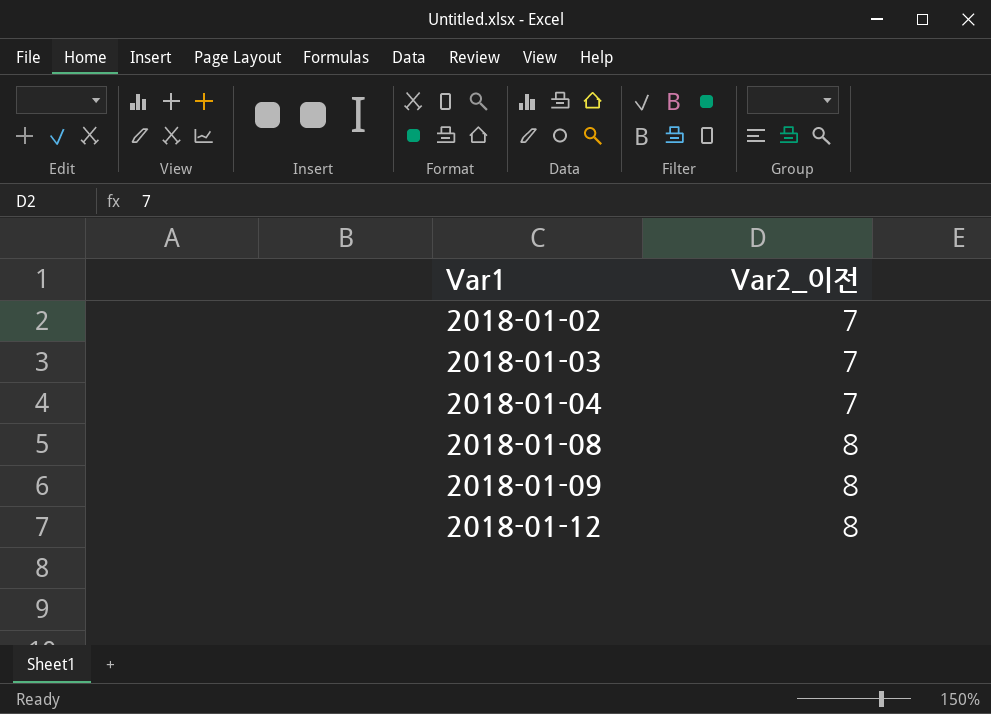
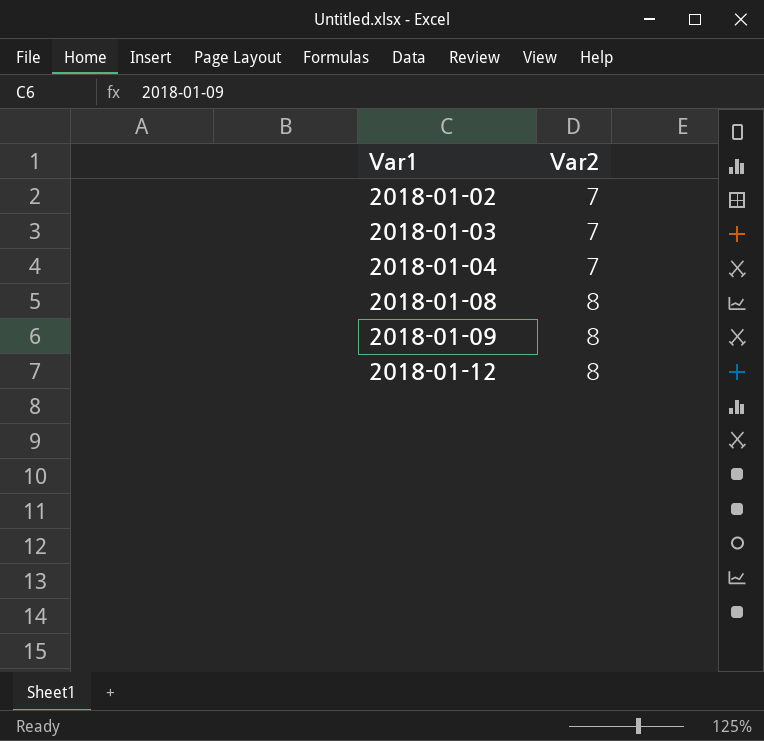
column name: Var2_이전 -> Var2

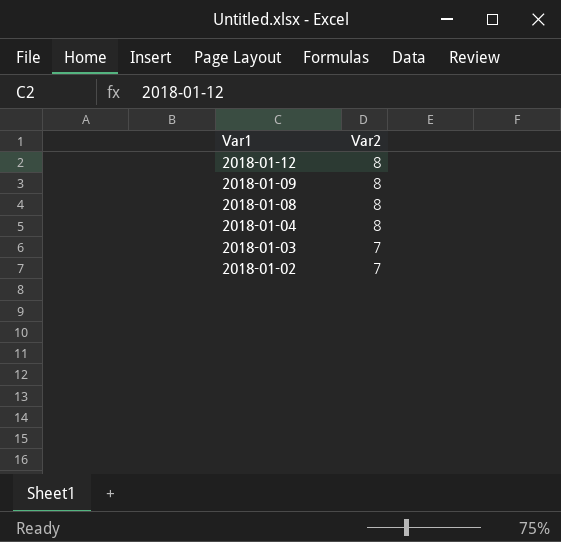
row order: Var1 ascending -> Var1 descending
2018-01-04 | Var2: 7 -> 8

